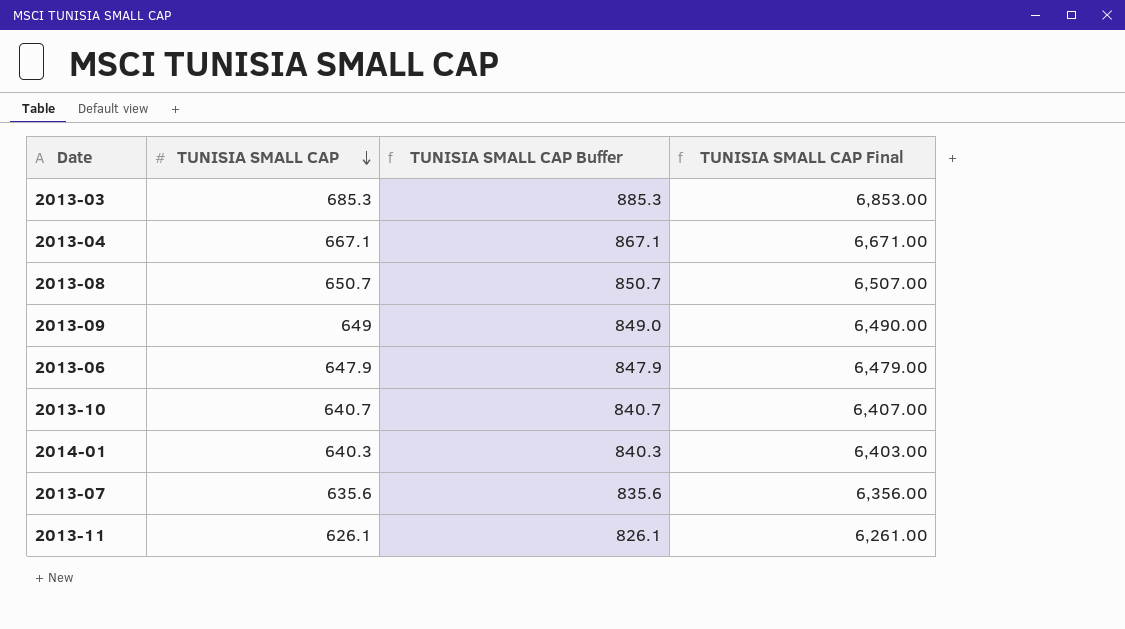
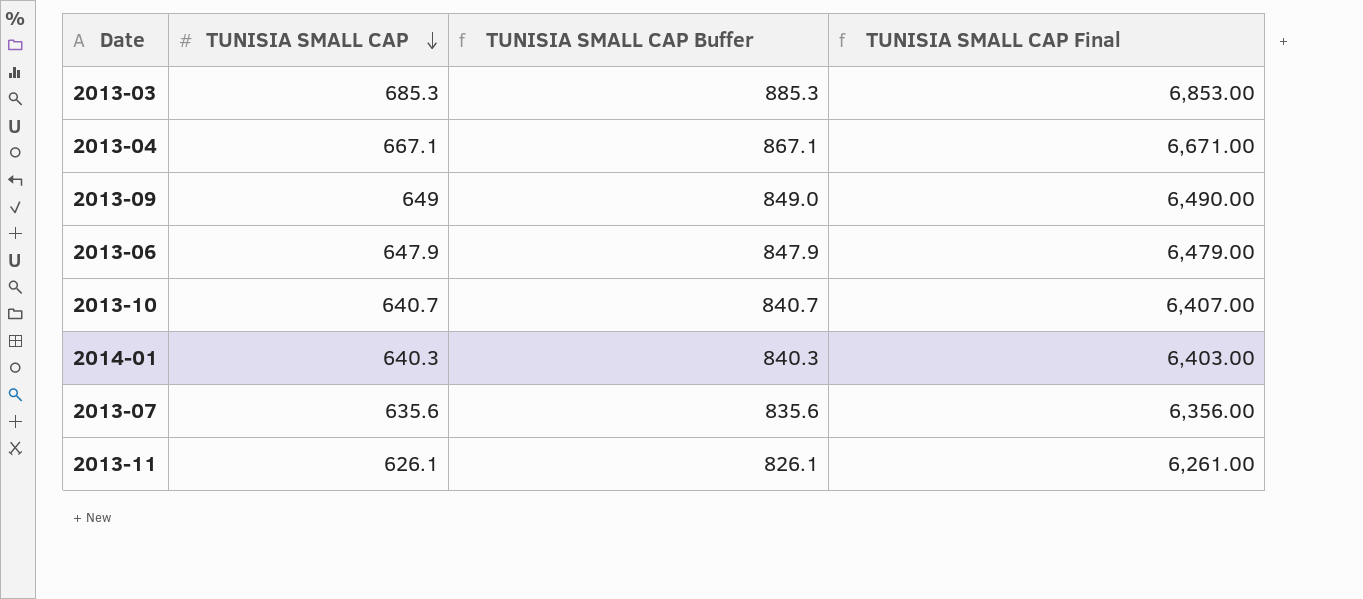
row 2013-08: 650.7 | 850.7 | 6,507.00 -> none

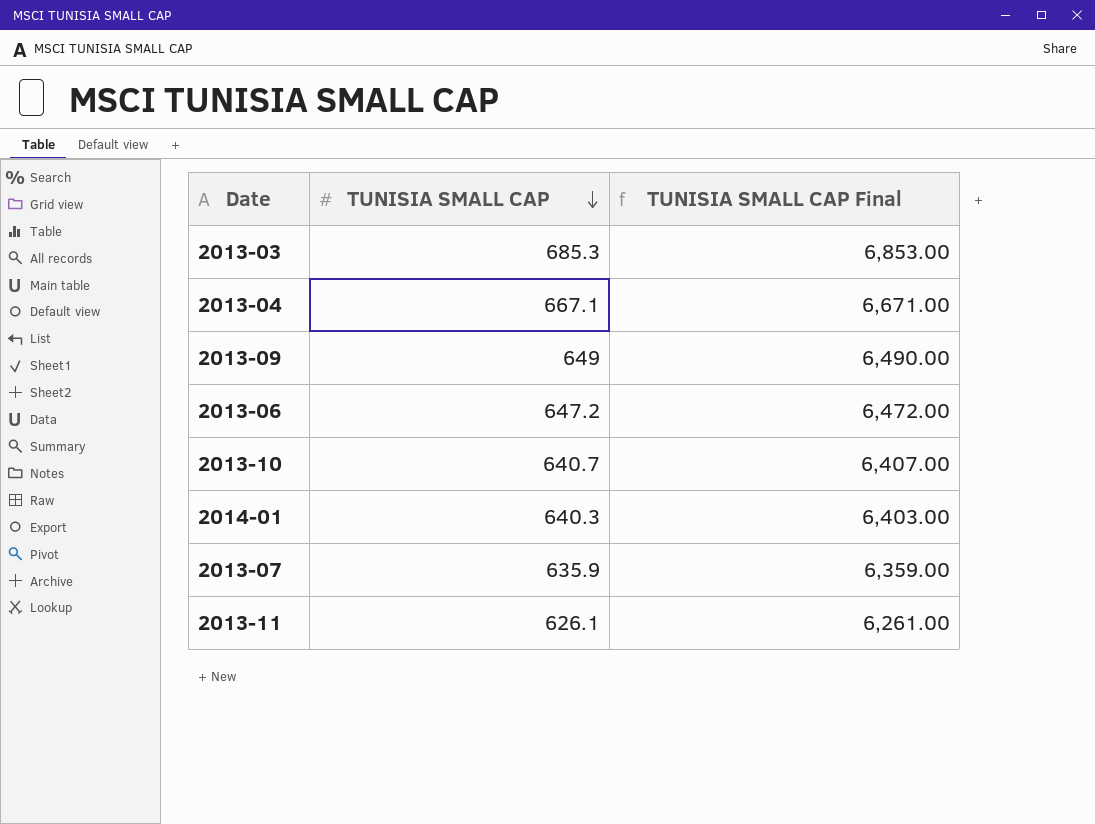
column TUNISIA SMALL CAP Buffer | formula: [TUNISIA SMALL CAP] + 200 -> none
2013-06 | TUNISIA SMALL CAP: 647.9 -> 647.2
2013-06 | TUNISIA SMALL CAP Final: 6,479.00 -> 6,472.00
2013-07 | TUNISIA SMALL CAP: 635.6 -> 635.9
2013-07 | TUNISIA SMALL CAP Final: 6,356.00 -> 6,359.00

